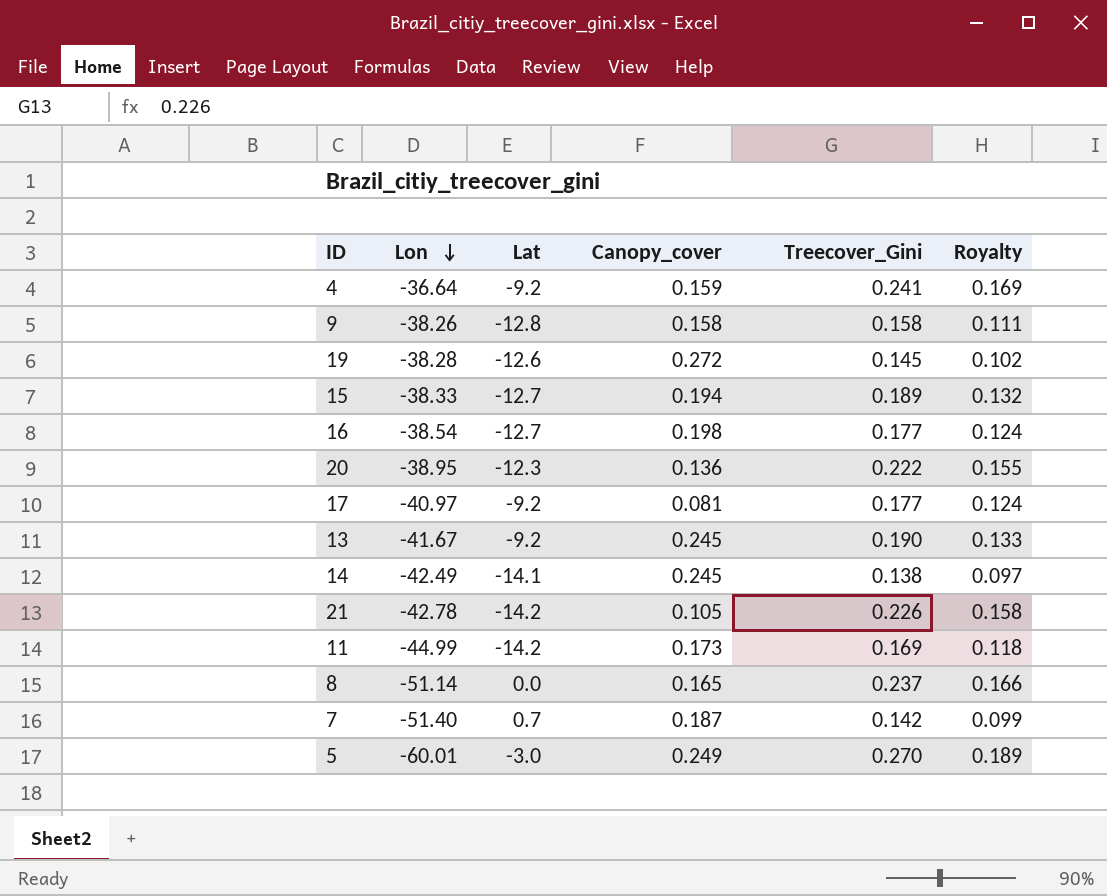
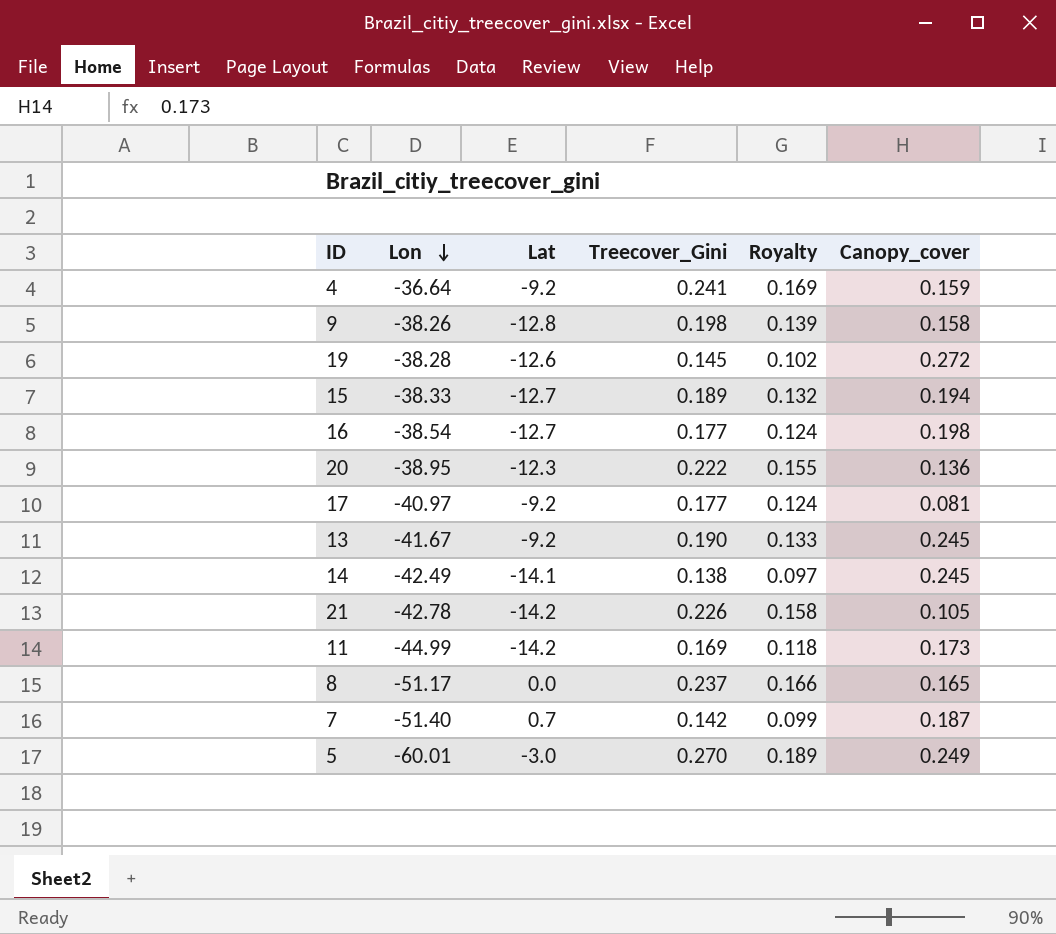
column Canopy_cover | position: 4 -> 6
9 | Treecover_Gini: 0.158 -> 0.198
9 | Royalty: 0.111 -> 0.139
8 | Lon: -51.14 -> -51.17

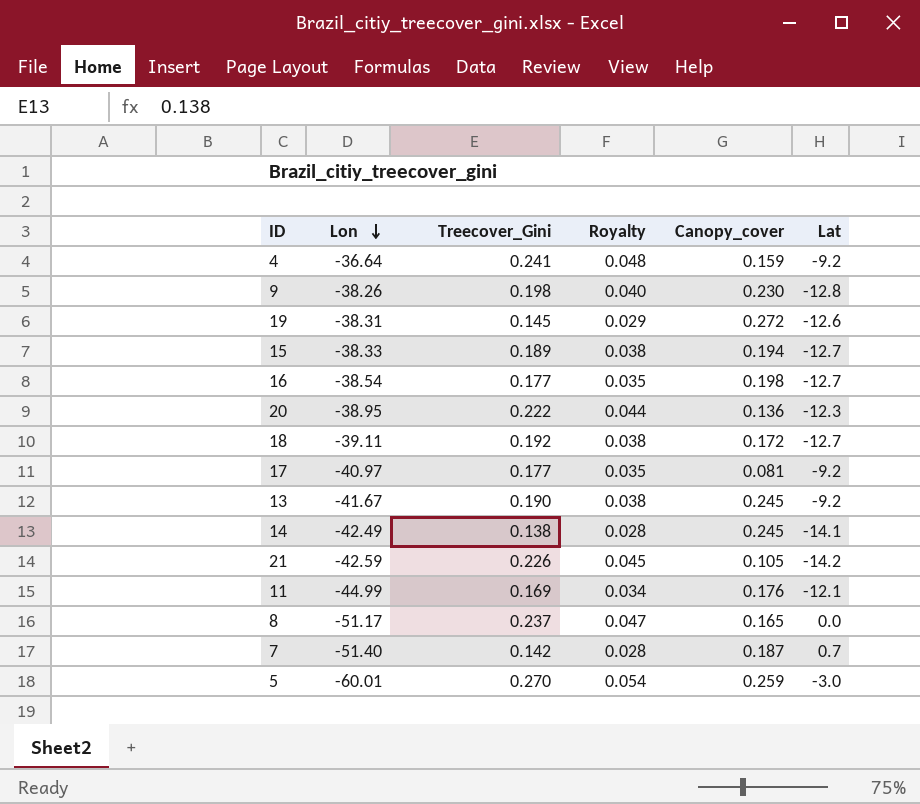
column Royalty | formula: [Treecover_Gini] * 0.7 -> [Treecover_Gini] * 0.2
column Lat | position: 3 -> 6
9 | Canopy_cover: 0.158 -> 0.230
19 | Lon: -38.28 -> -38.31
row 18: none -> -39.11 | 0.192 | 0.038 | 0.172 | -12.7
21 | Lon: -42.78 -> -42.59
11 | Canopy_cover: 0.173 -> 0.176
11 | Lat: -14.2 -> -12.1
5 | Canopy_cover: 0.249 -> 0.259

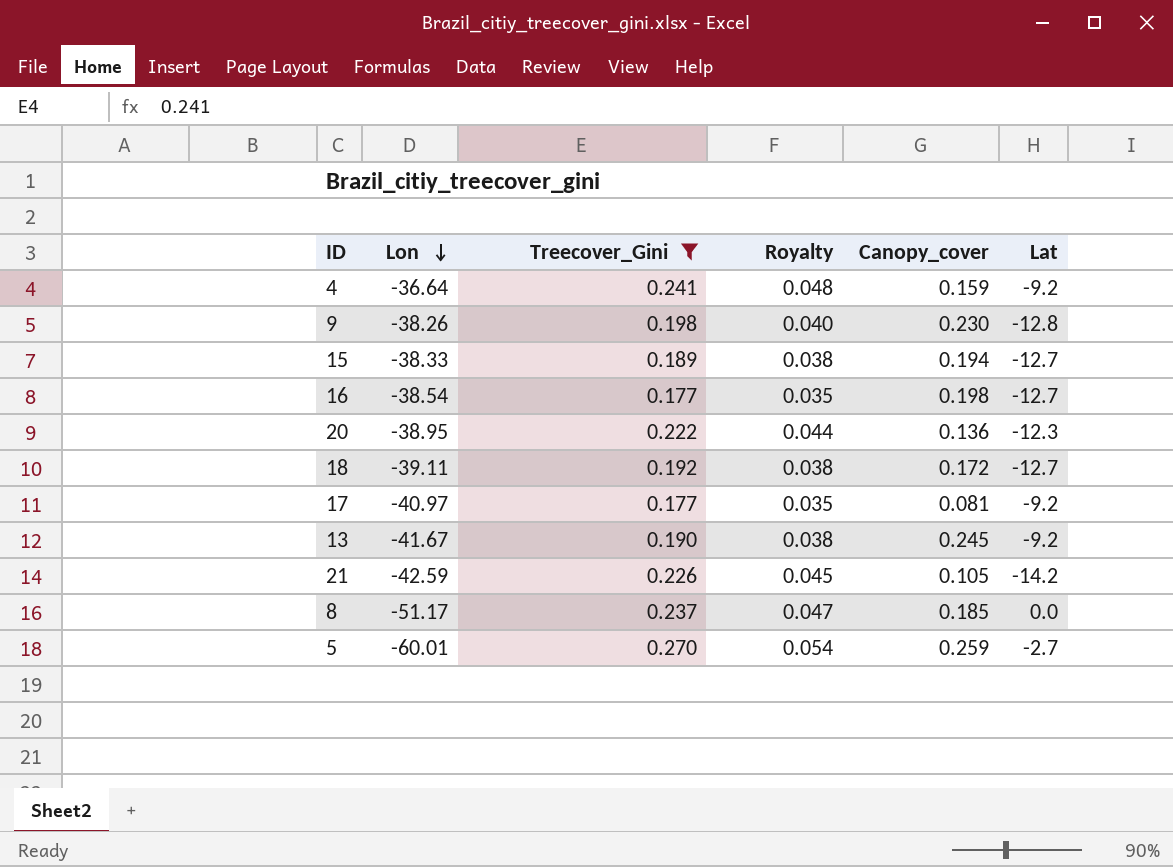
filter: none -> Treecover_Gini >= 0.177
8 | Canopy_cover: 0.165 -> 0.185
5 | Lat: -3.0 -> -2.7

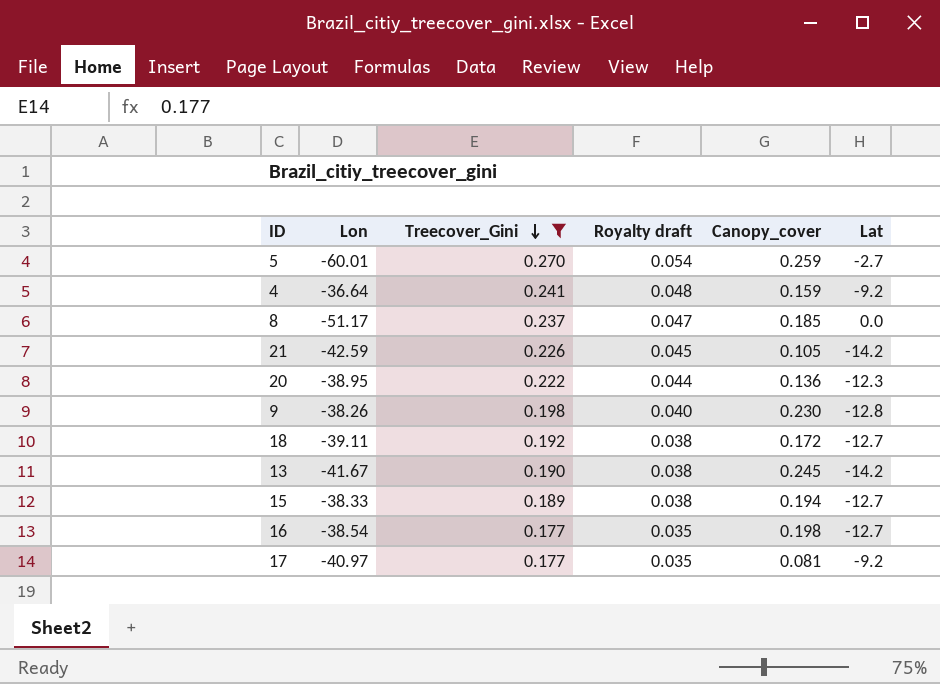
row order: Lon descending -> Treecover_Gini descending
column name: Royalty -> Royalty draft
13 | Lat: -9.2 -> -14.2

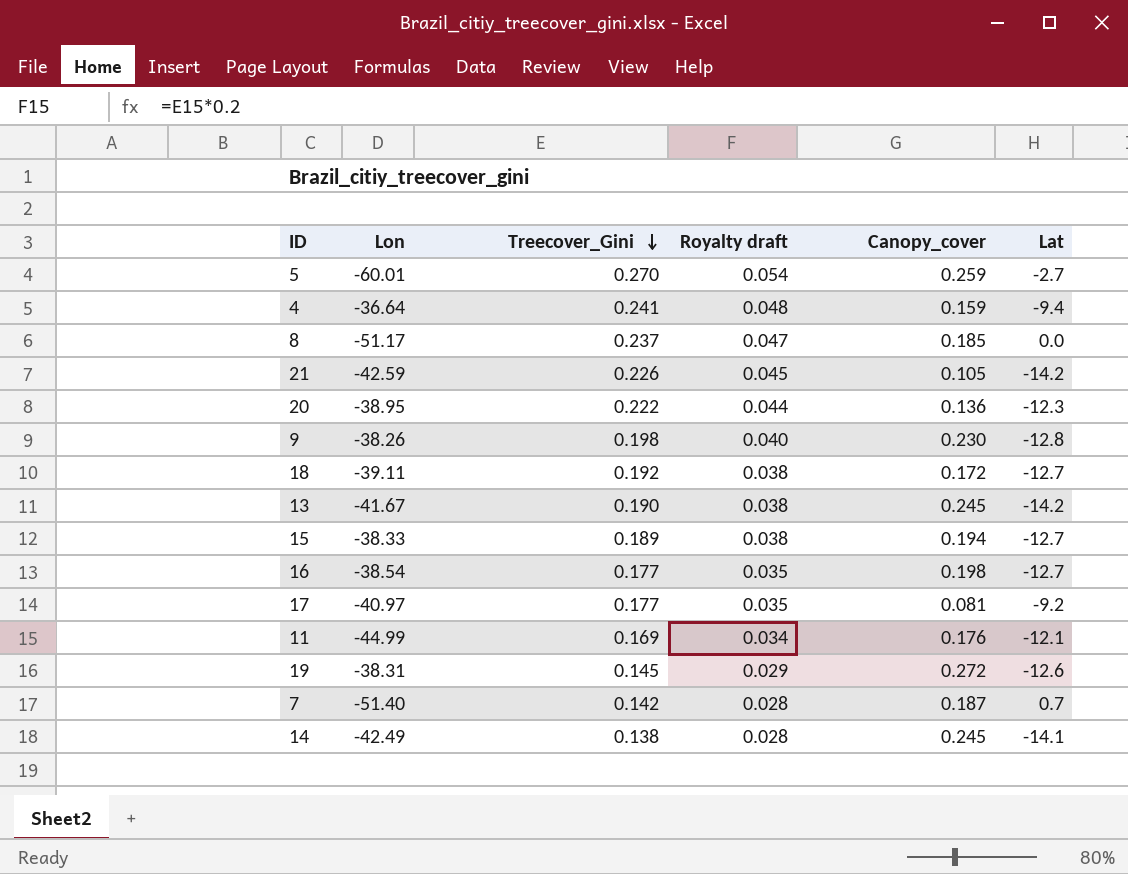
filter: Treecover_Gini >= 0.177 -> none
4 | Lat: -9.2 -> -9.4

